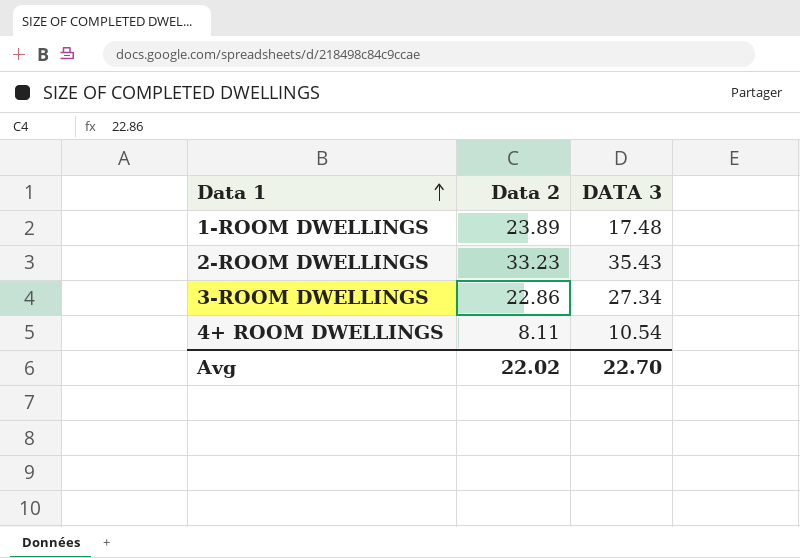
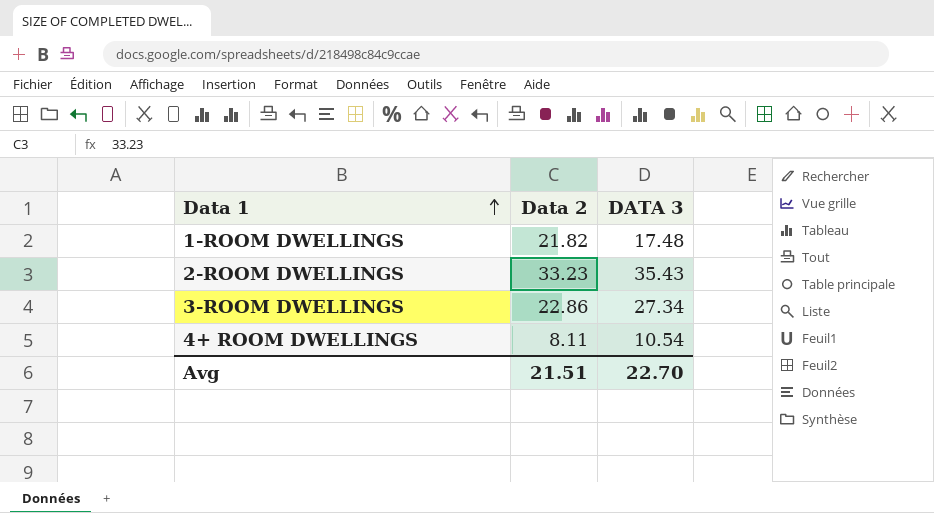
1-ROOM DWELLINGS | Data 2: 23.89 -> 21.82
Avg | Data 2: 22.02 -> 21.51

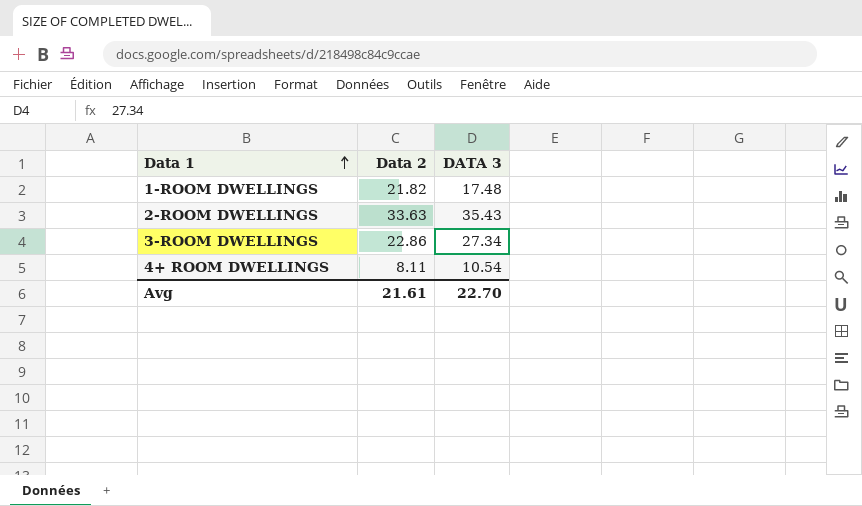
2-ROOM DWELLINGS | Data 2: 33.23 -> 33.63
Avg | Data 2: 21.51 -> 21.61

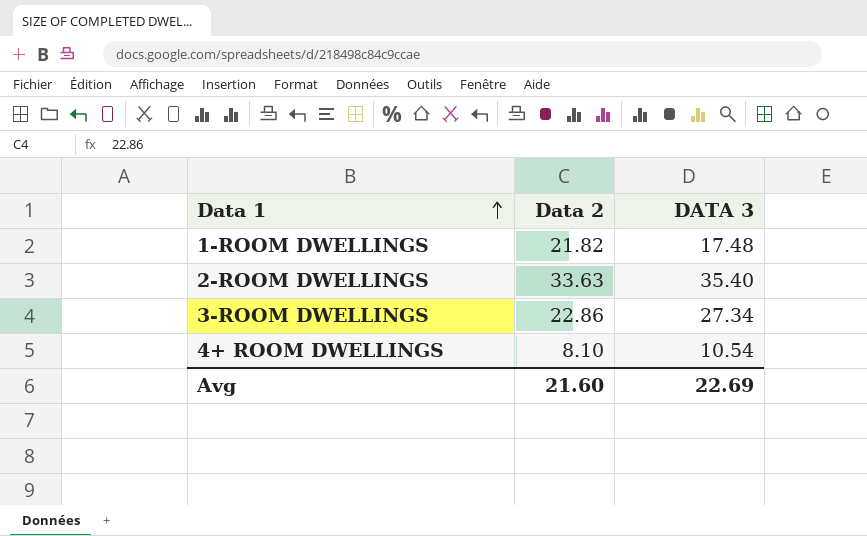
2-ROOM DWELLINGS | DATA 3: 35.43 -> 35.40
4+ ROOM DWELLINGS | Data 2: 8.11 -> 8.10
Avg | Data 2: 21.61 -> 21.60
Avg | DATA 3: 22.70 -> 22.69

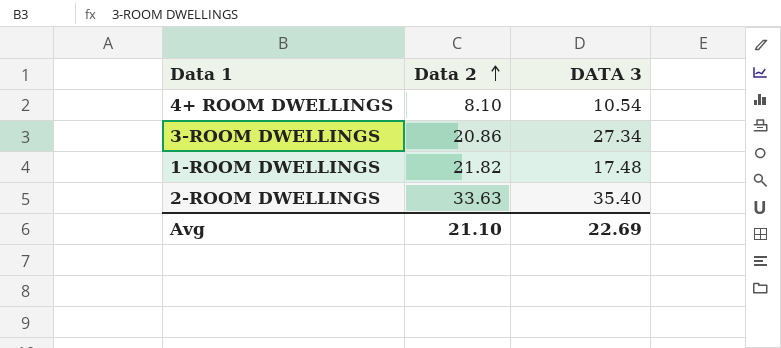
row order: Data 1 ascending -> Data 2 ascending
3-ROOM DWELLINGS | Data 2: 22.86 -> 20.86
Avg | Data 2: 21.60 -> 21.10

